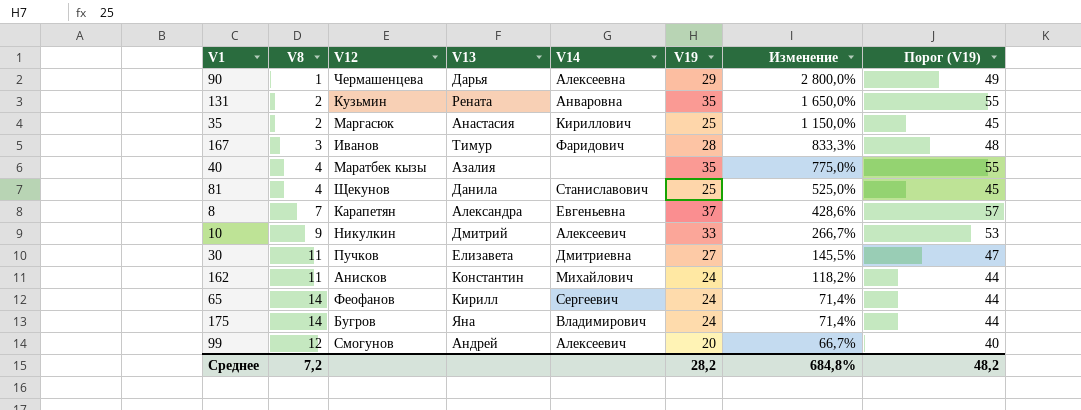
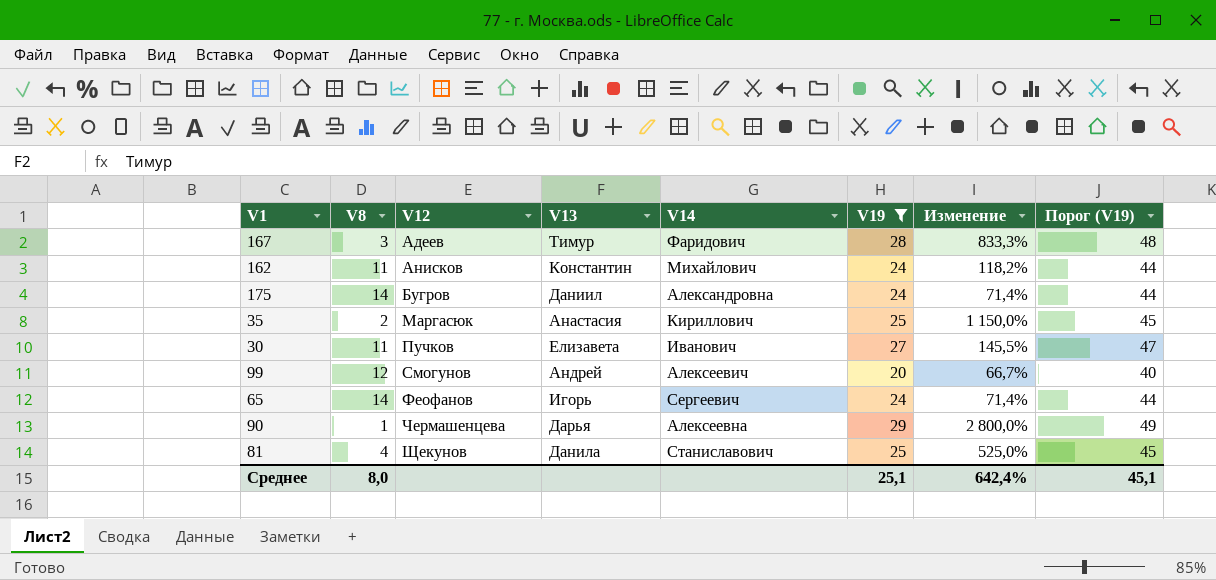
filter: none -> V19 <= 29
row order: Изменение descending -> V12 ascending
167 | V12: Иванов -> Адеев
175 | V13: Яна -> Даниил
175 | V14: Владимирович -> Александровна
30 | V14: Дмитриевна -> Иванович
65 | V13: Кирилл -> Игорь
Среднее | V8: 7,2 -> 8,0
Среднее | V19: 28,2 -> 25,1
Среднее | Изменение: 684,8% -> 642,4%
Среднее | Порог (V19): 48,2 -> 45,1

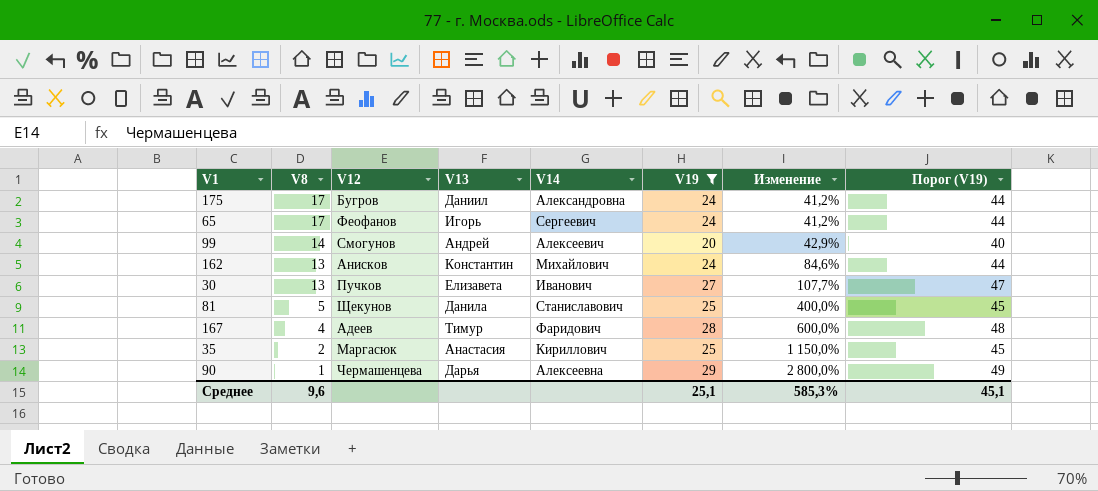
row order: V12 ascending -> V8 descending
175 | V8: 14 -> 17
175 | Изменение: 71,4% -> 41,2%
65 | V8: 14 -> 17
65 | Изменение: 71,4% -> 41,2%
99 | V8: 12 -> 14
99 | Изменение: 66,7% -> 42,9%
162 | V8: 11 -> 13
162 | Изменение: 118,2% -> 84,6%
30 | V8: 11 -> 13
30 | Изменение: 145,5% -> 107,7%
81 | V8: 4 -> 5
81 | Изменение: 525,0% -> 400,0%
167 | V8: 3 -> 4
167 | Изменение: 833,3% -> 600,0%
Среднее | V8: 8,0 -> 9,6
Среднее | Изменение: 642,4% -> 585,3%

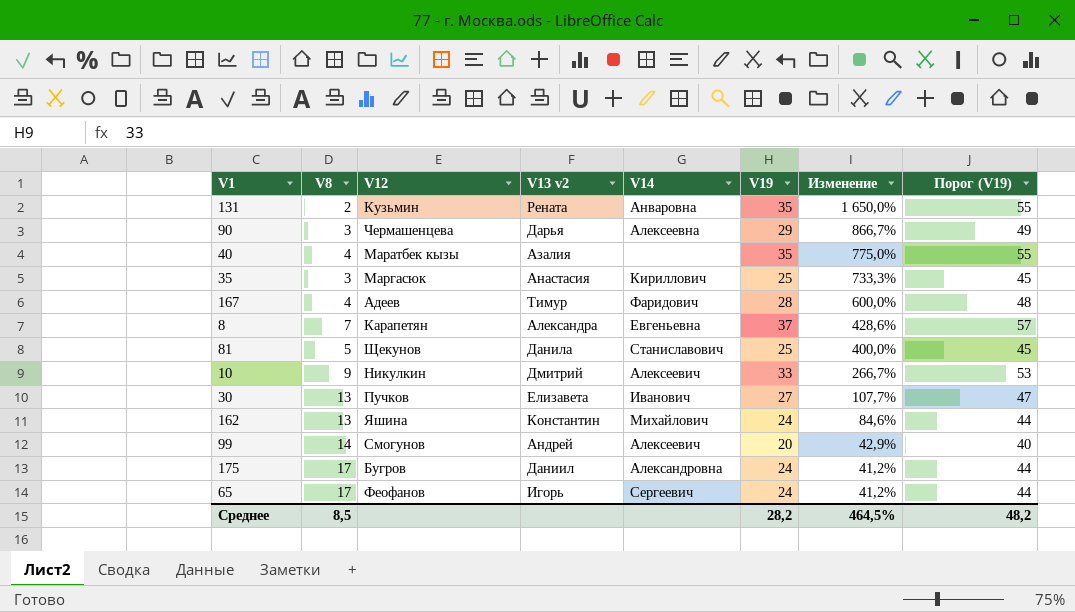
filter: V19 <= 29 -> none
row order: V8 descending -> Изменение descending
column name: V13 -> V13 v2
90 | V8: 1 -> 3
90 | Изменение: 2 800,0% -> 866,7%
35 | V8: 2 -> 3
35 | Изменение: 1 150,0% -> 733,3%
162 | V12: Анисков -> Яшина
Среднее | V8: 9,6 -> 8,5
Среднее | V19: 25,1 -> 28,2
Среднее | Изменение: 585,3% -> 464,5%
Среднее | Порог (V19): 45,1 -> 48,2

